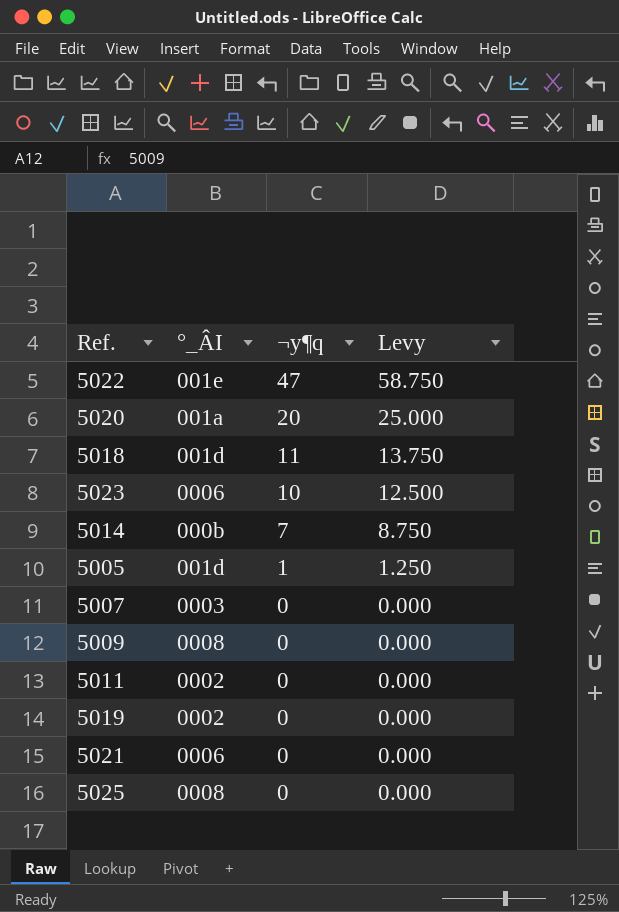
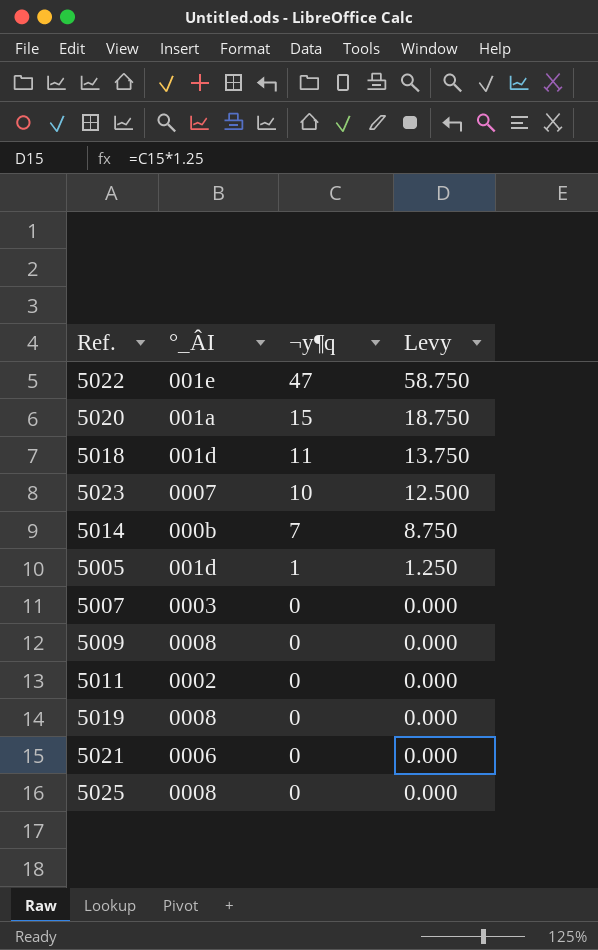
5020 | ¬y¶q: 20 -> 15
5020 | Levy: 25.000 -> 18.750
5023 | °_ÂI: 0006 -> 0007
5019 | °_ÂI: 0002 -> 0008

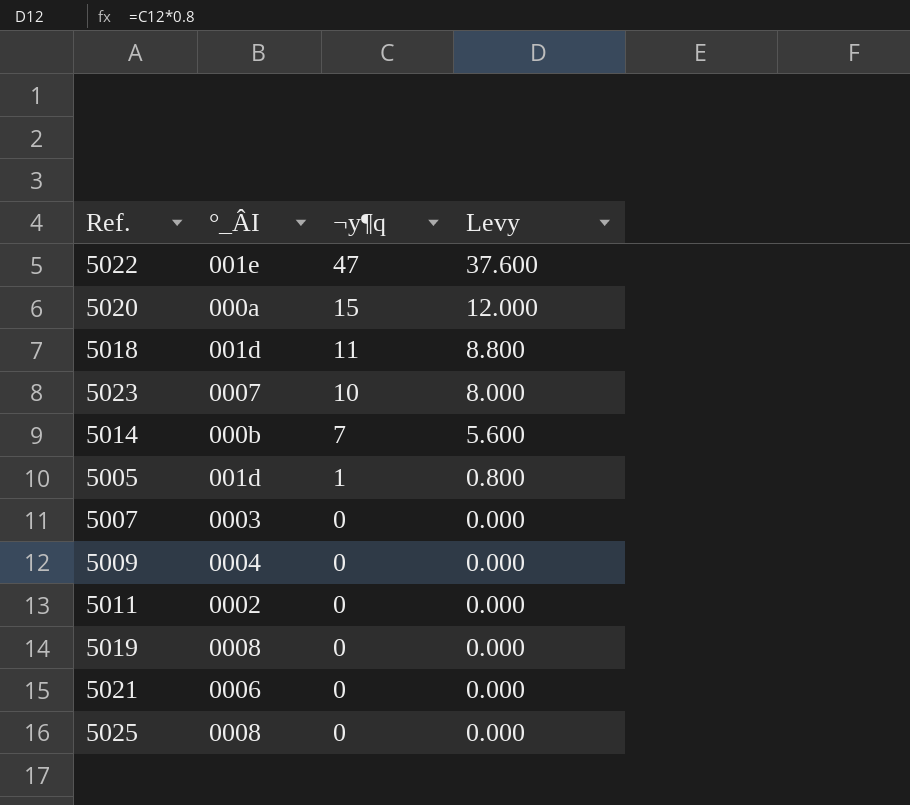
column Levy | formula: [¬y¶q] * 1.25 -> [¬y¶q] * 0.8
5020 | °_ÂI: 001a -> 000a
5009 | °_ÂI: 0008 -> 0004

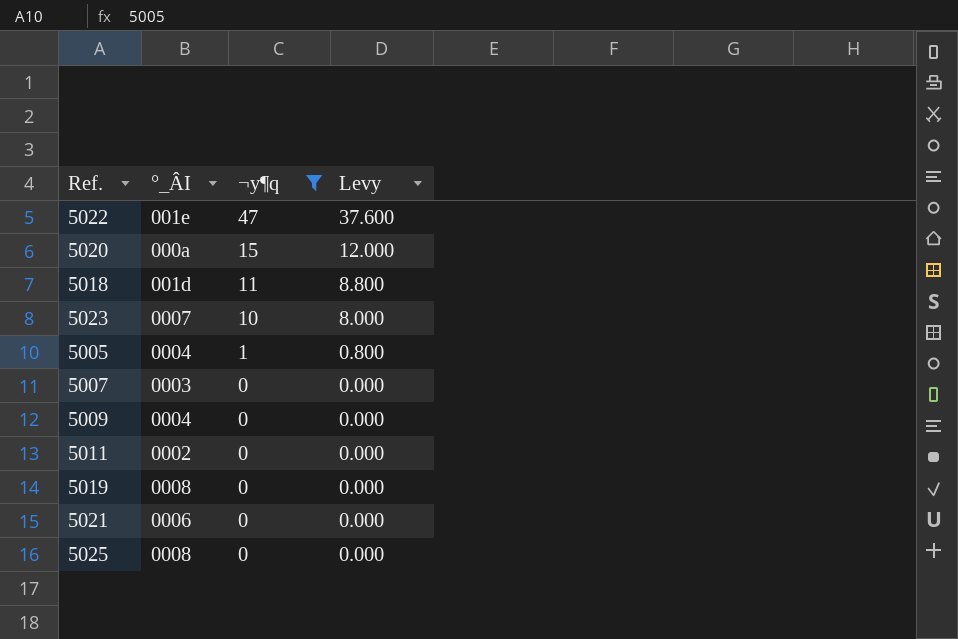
filter: none -> ¬y¶q != 7
5005 | °_ÂI: 001d -> 0004

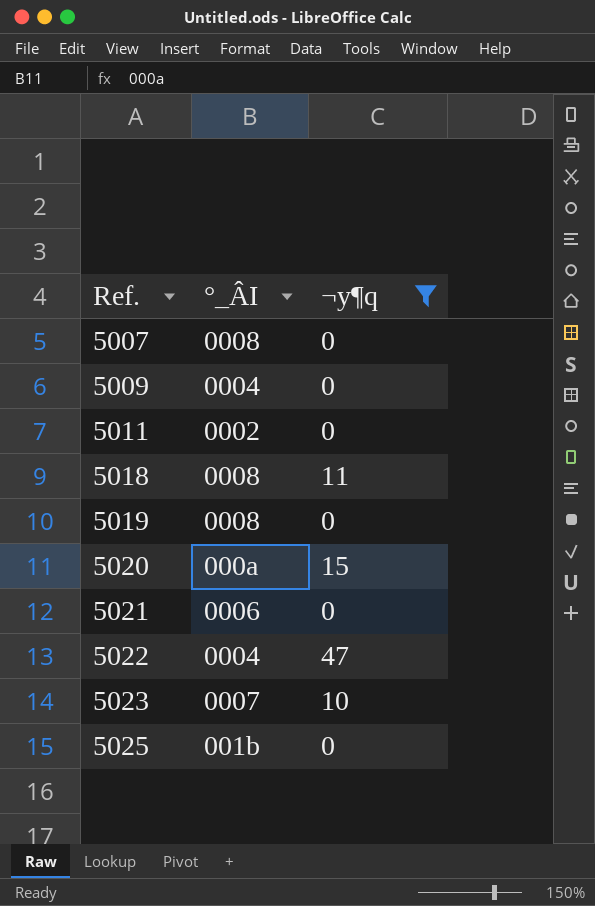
row order: ¬y¶q descending -> Ref. ascending
column Levy | formula: [¬y¶q] * 0.8 -> none
row 5005: 0004 | 1 | 0.800 -> none
5007 | °_ÂI: 0003 -> 0008
5018 | °_ÂI: 001d -> 0008
5022 | °_ÂI: 001e -> 0004
5025 | °_ÂI: 0008 -> 001b

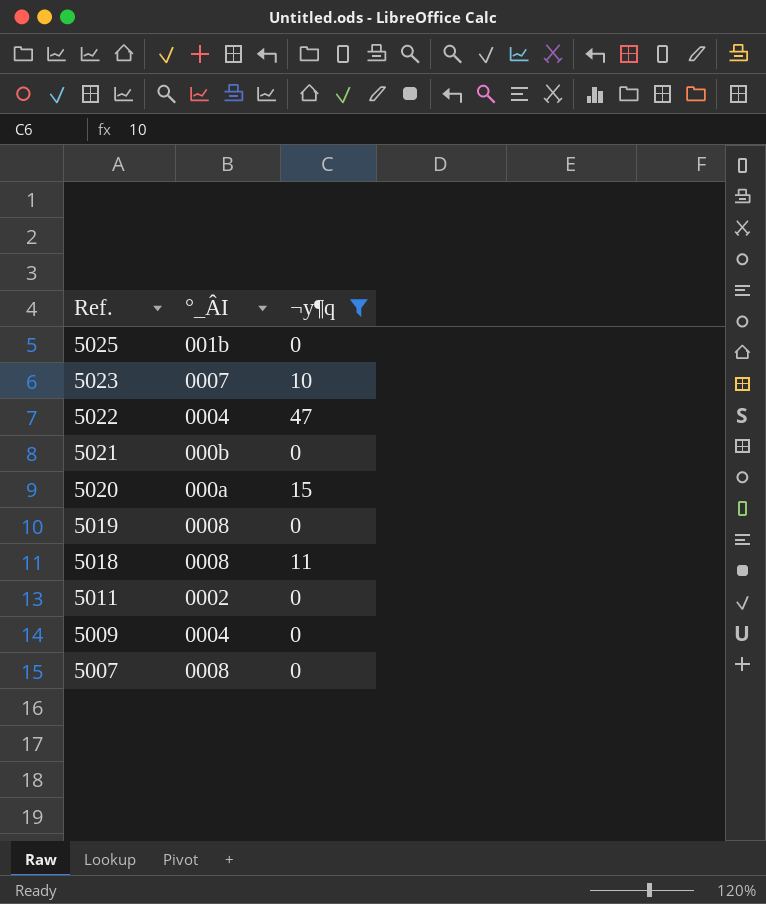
row order: Ref. ascending -> Ref. descending
5021 | °_ÂI: 0006 -> 000b

